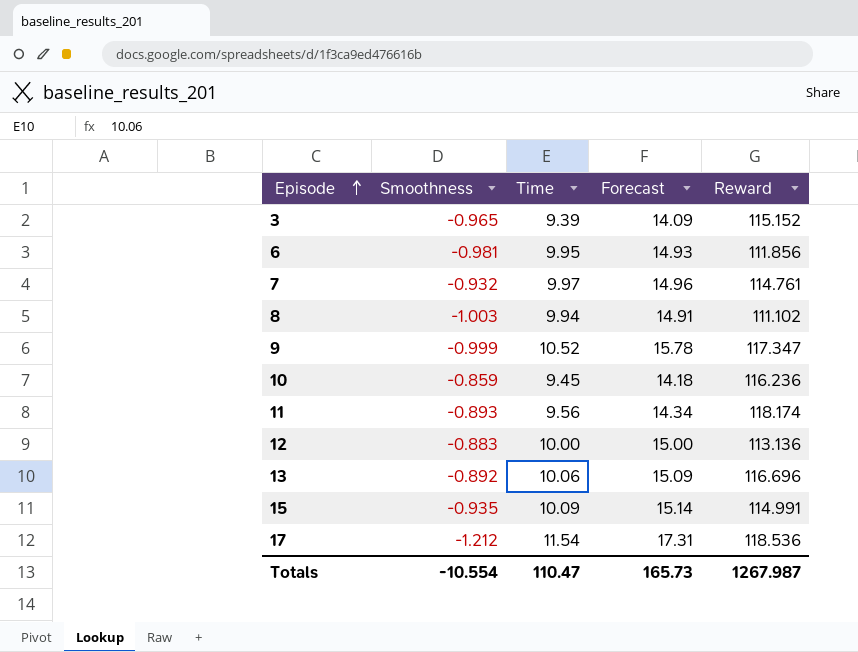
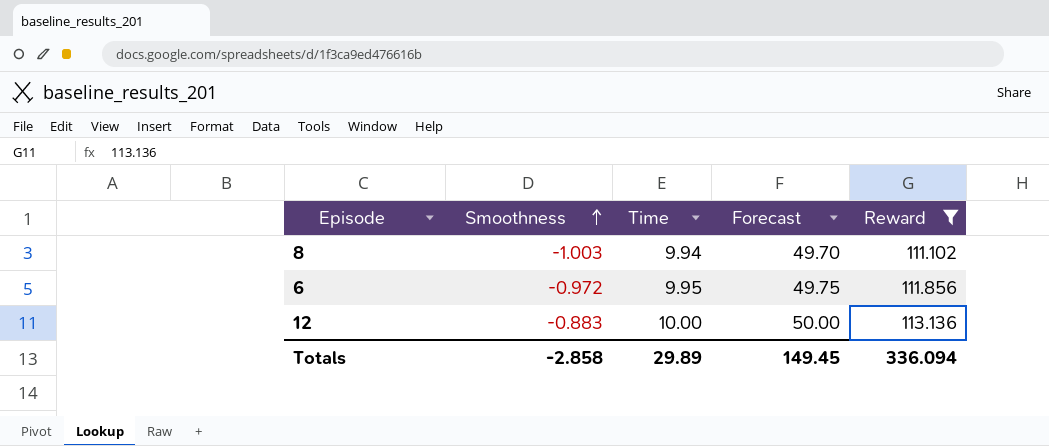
filter: none -> Reward <= 113.136
row order: Episode ascending -> Smoothness ascending
column Forecast | formula: [Time] * 1.5 -> [Time] * 5
6 | Smoothness: -0.981 -> -0.972
Totals | Smoothness: -10.554 -> -2.858
Totals | Time: 110.47 -> 29.89
Totals | Forecast: 165.73 -> 149.45
Totals | Reward: 1267.987 -> 336.094

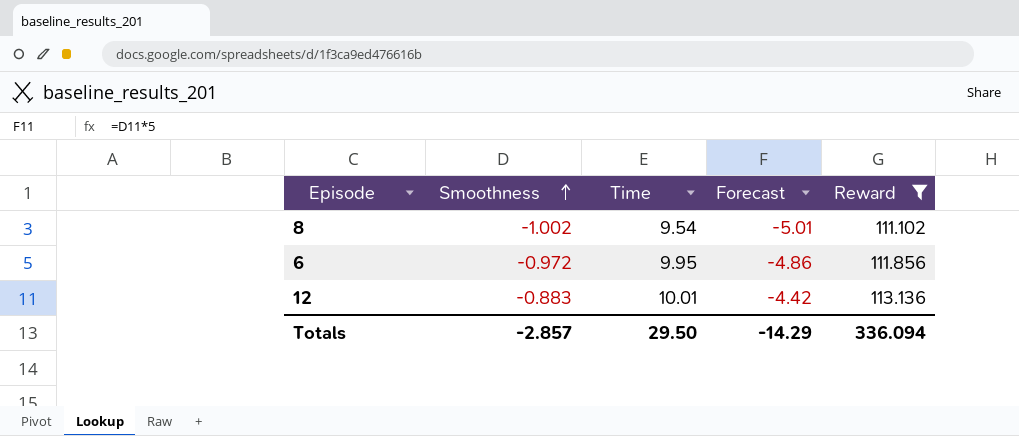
column Forecast | formula: [Time] * 5 -> [Smoothness] * 5
8 | Smoothness: -1.003 -> -1.002
8 | Time: 9.94 -> 9.54
12 | Time: 10.00 -> 10.01
Totals | Smoothness: -2.858 -> -2.857
Totals | Time: 29.89 -> 29.50
Totals | Forecast: 149.45 -> -14.29

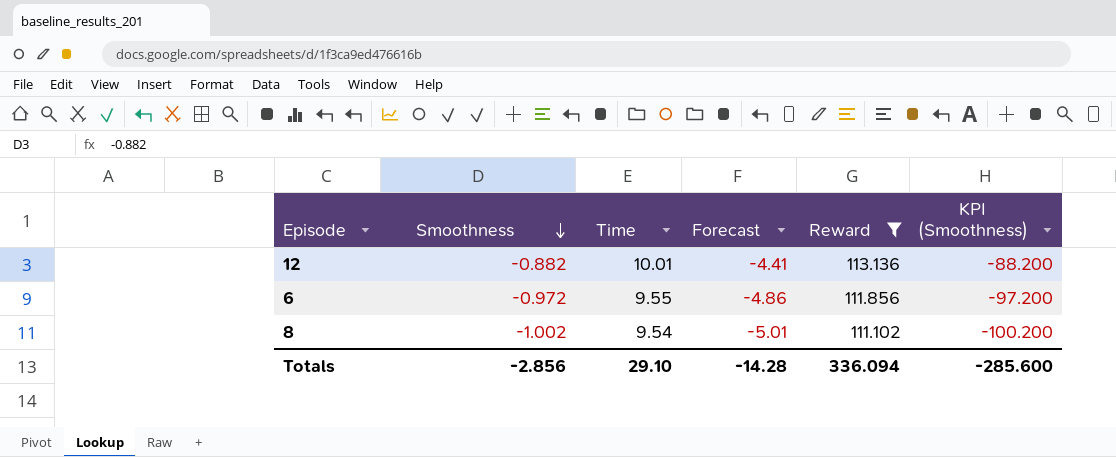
row order: Smoothness ascending -> Smoothness descending
column KPI (Smoothness) | formula: none -> [Smoothness] * 100
12 | Smoothness: -0.883 -> -0.882
12 | Forecast: -4.42 -> -4.41
6 | Time: 9.95 -> 9.55
Totals | Smoothness: -2.857 -> -2.856
Totals | Time: 29.50 -> 29.10
Totals | Forecast: -14.29 -> -14.28

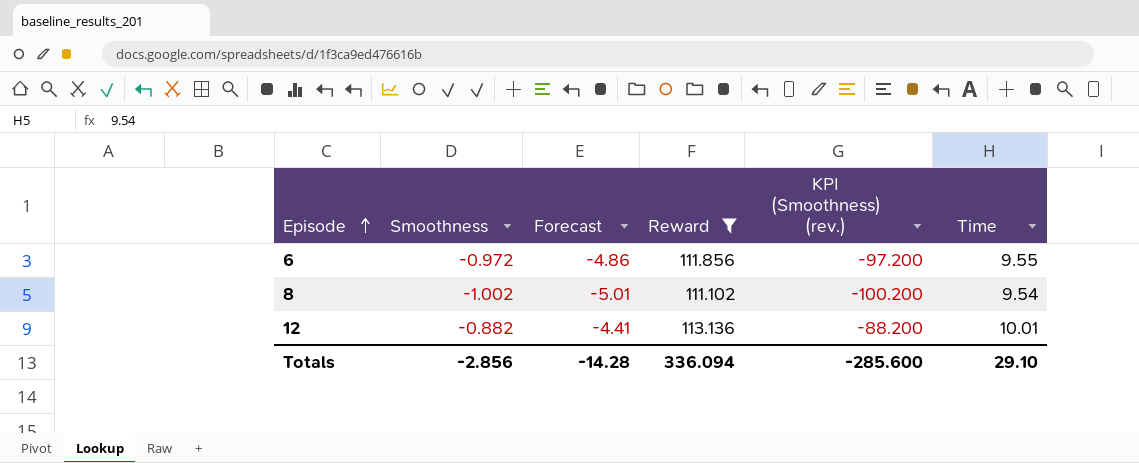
row order: Smoothness descending -> Episode ascending
column name: KPI (Smoothness) -> KPI (Smoothness) (rev.)
column Time | position: 3 -> 6

